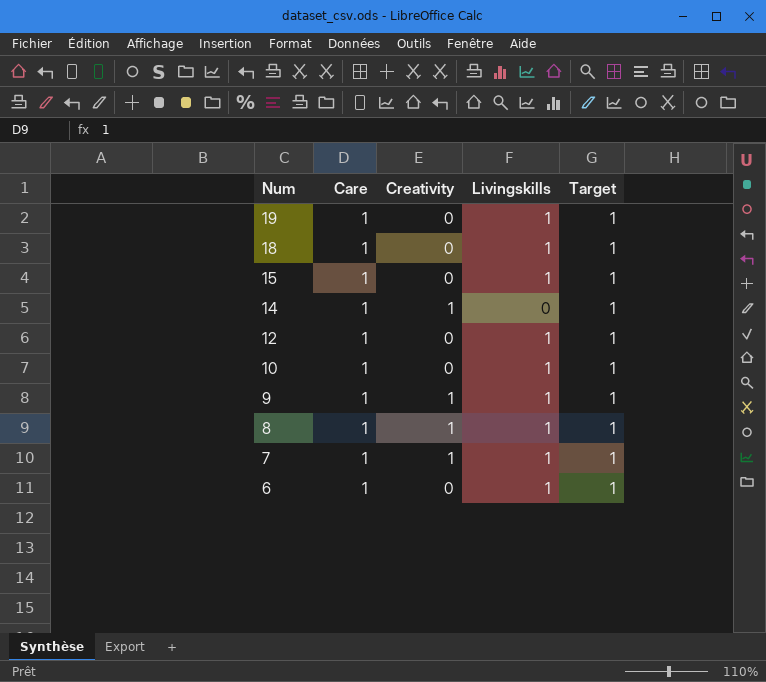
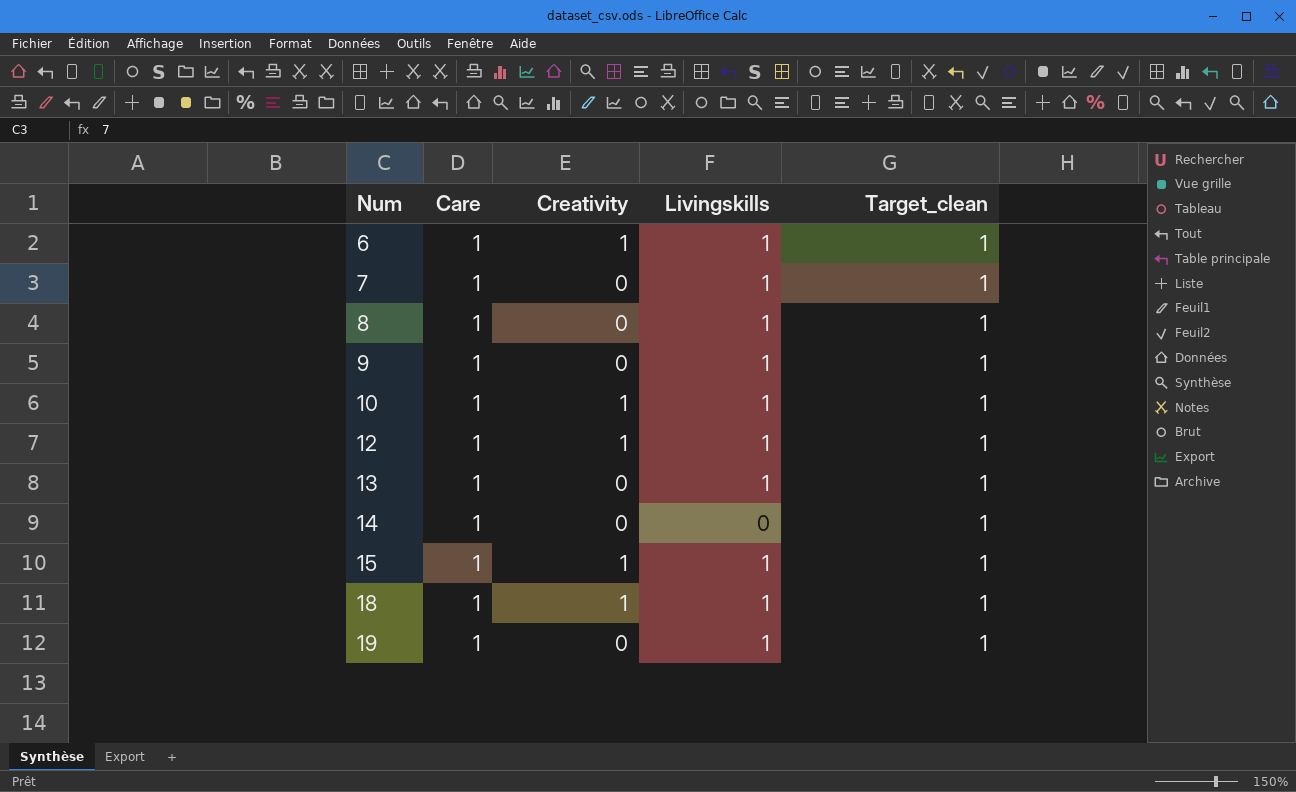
row order: Num descending -> Num ascending
column name: Target -> Target_clean
6 | Creativity: 0 -> 1
7 | Creativity: 1 -> 0
8 | Creativity: 1 -> 0
9 | Creativity: 1 -> 0
10 | Creativity: 0 -> 1
12 | Creativity: 0 -> 1
row 13: none -> 1 | 0 | 1 | 1
14 | Creativity: 1 -> 0
15 | Creativity: 0 -> 1
18 | Creativity: 0 -> 1

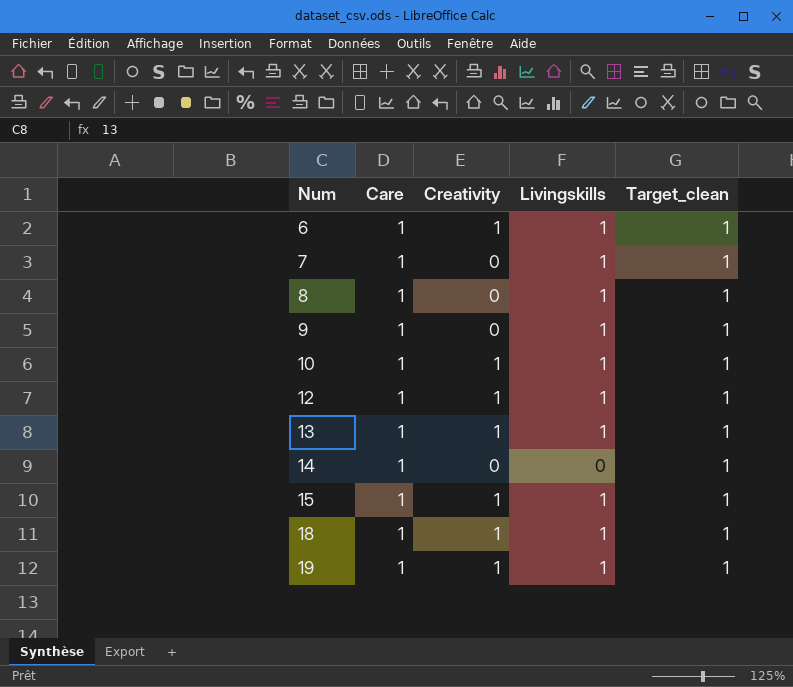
13 | Creativity: 0 -> 1
19 | Creativity: 0 -> 1

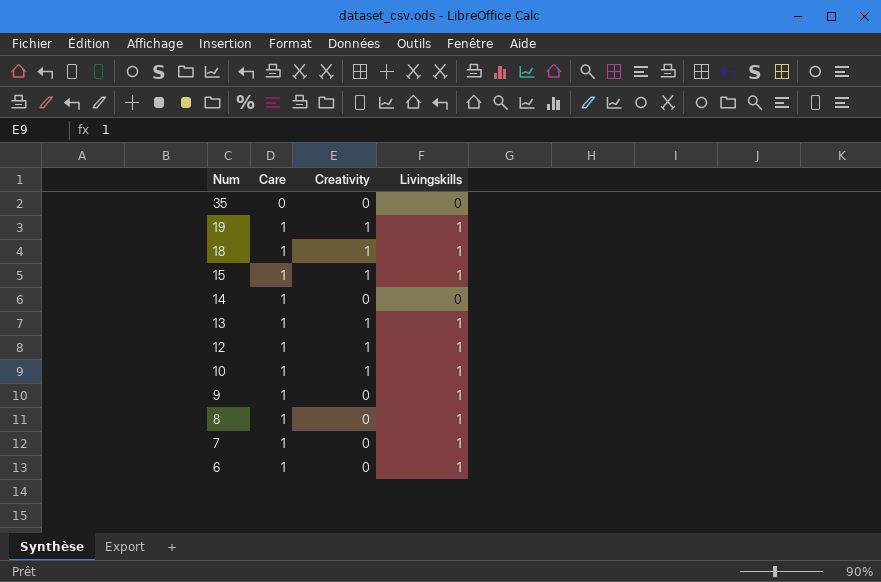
row order: Num ascending -> Num descending
column Target_clean | position: 5 -> none
row 35: none -> 0 | 0 | 0
6 | Creativity: 1 -> 0

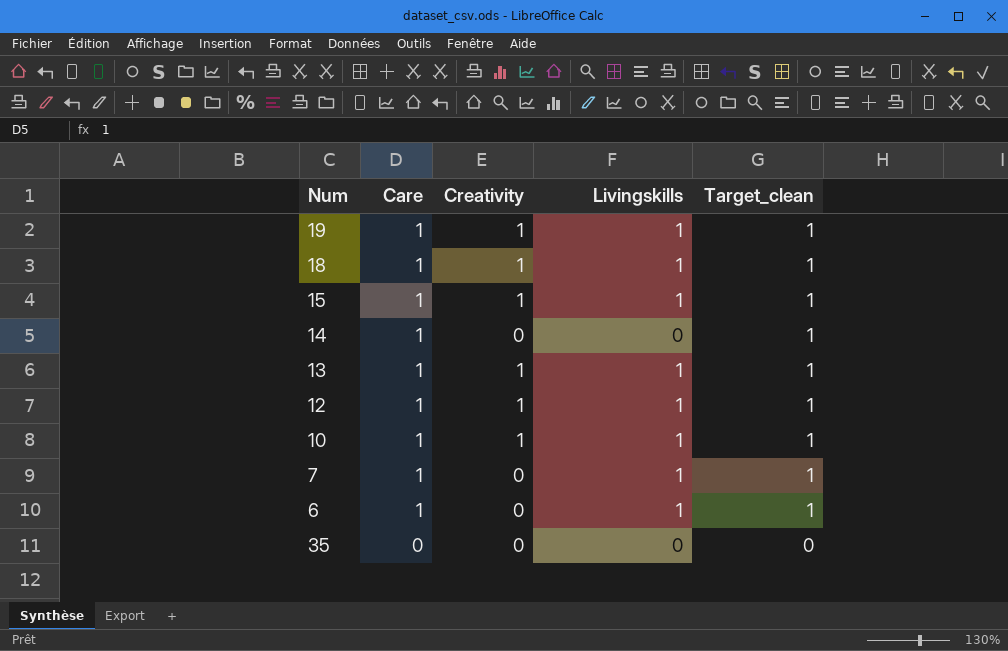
row order: Num descending -> Care descending
column Target_clean | position: none -> 5
row 9: 1 | 0 | 1 -> none
row 8: 1 | 0 | 1 -> none

